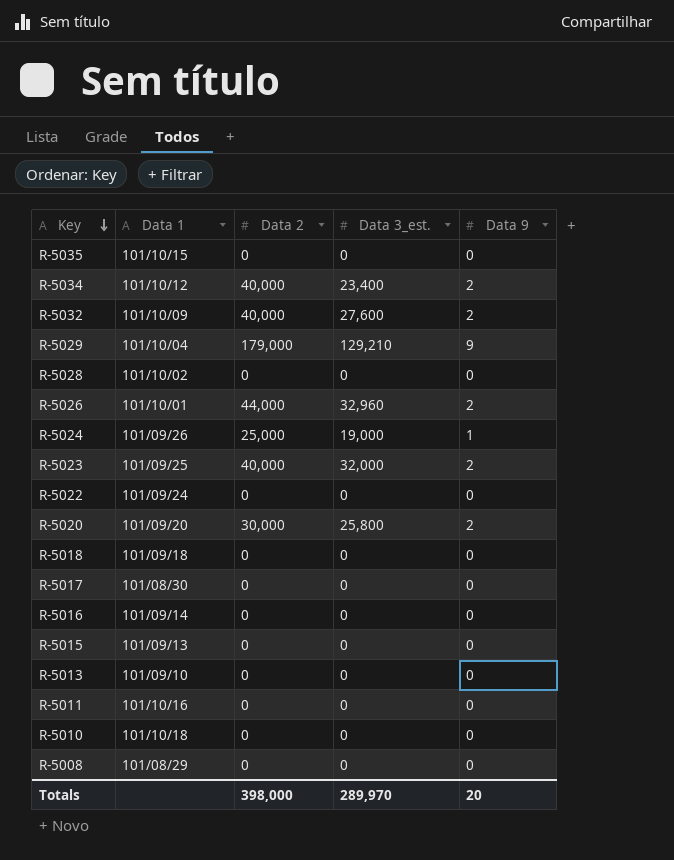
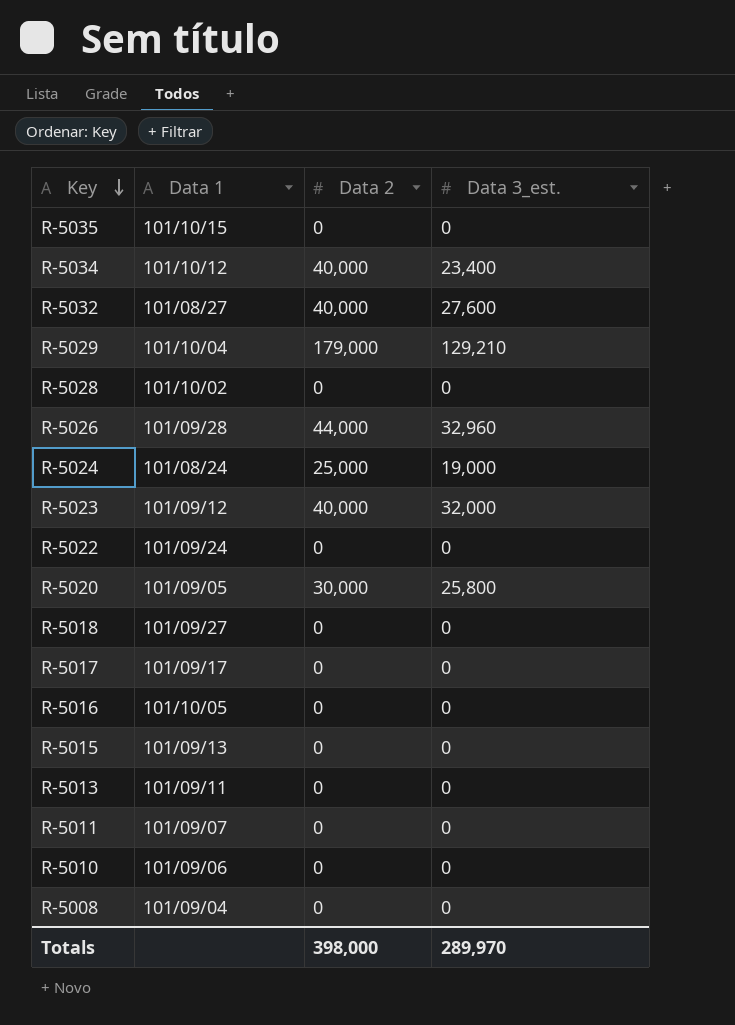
column Data 9 | position: 5 -> none
R-5032 | Data 1: 101/10/09 -> 101/08/27
R-5026 | Data 1: 101/10/01 -> 101/09/28
R-5024 | Data 1: 101/09/26 -> 101/08/24
R-5023 | Data 1: 101/09/25 -> 101/09/12
R-5020 | Data 1: 101/09/20 -> 101/09/05
R-5018 | Data 1: 101/09/18 -> 101/09/27
R-5017 | Data 1: 101/08/30 -> 101/09/17
R-5016 | Data 1: 101/09/14 -> 101/10/05
R-5013 | Data 1: 101/09/10 -> 101/09/11
R-5011 | Data 1: 101/10/16 -> 101/09/07
R-5010 | Data 1: 101/10/18 -> 101/09/06
R-5008 | Data 1: 101/08/29 -> 101/09/04

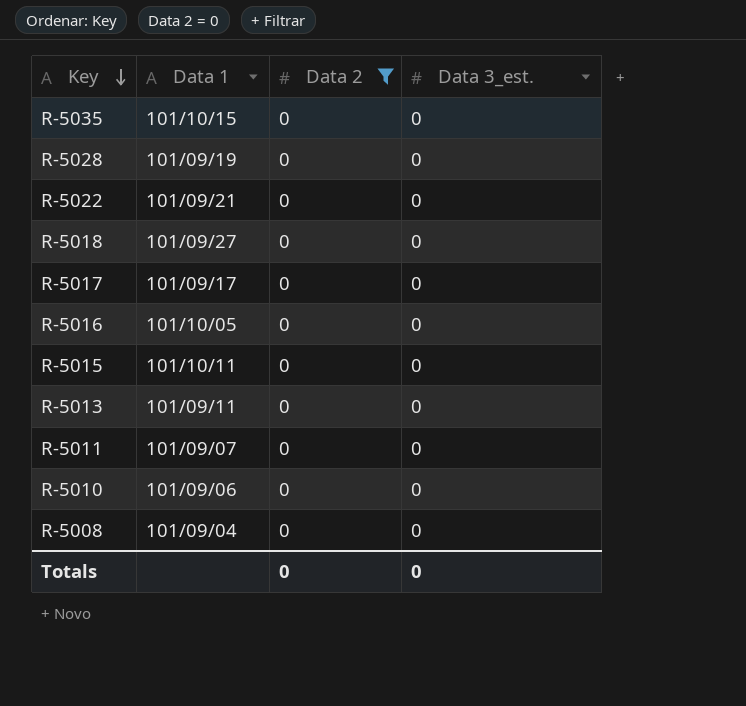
filter: none -> Data 2 = 0
R-5028 | Data 1: 101/10/02 -> 101/09/19
R-5022 | Data 1: 101/09/24 -> 101/09/21
R-5015 | Data 1: 101/09/13 -> 101/10/11
Totals | Data 2: 398,000 -> 0
Totals | Data 3_est.: 289,970 -> 0

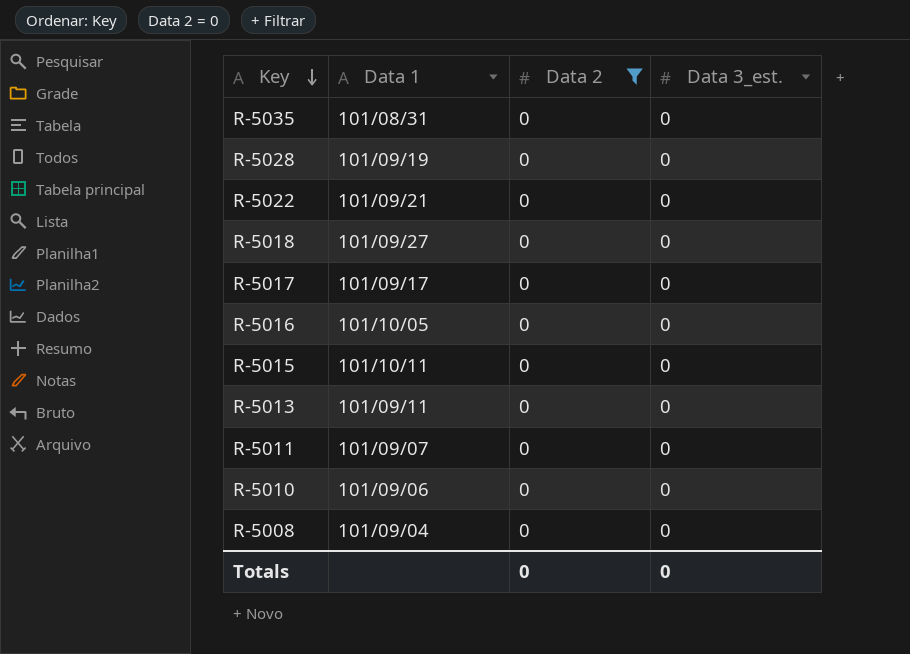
R-5035 | Data 1: 101/10/15 -> 101/08/31

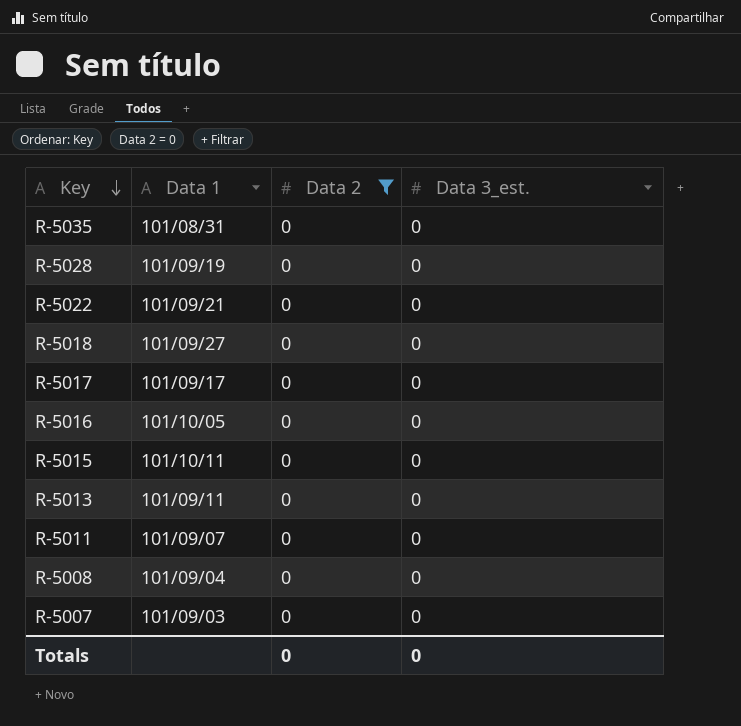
row R-5010: 101/09/06 | 0 | 0 -> none
row R-5007: none -> 101/09/03 | 0 | 0

